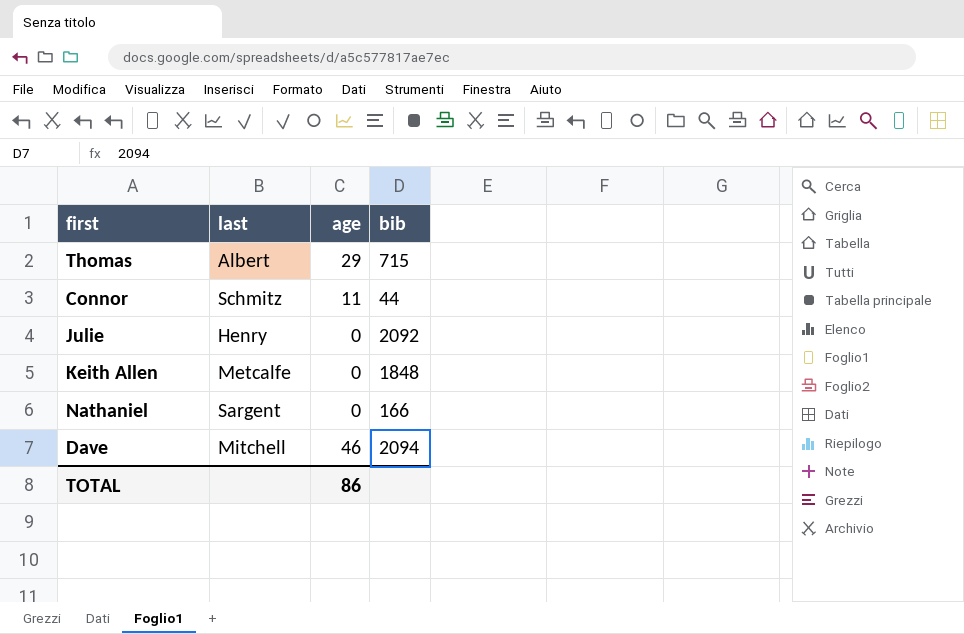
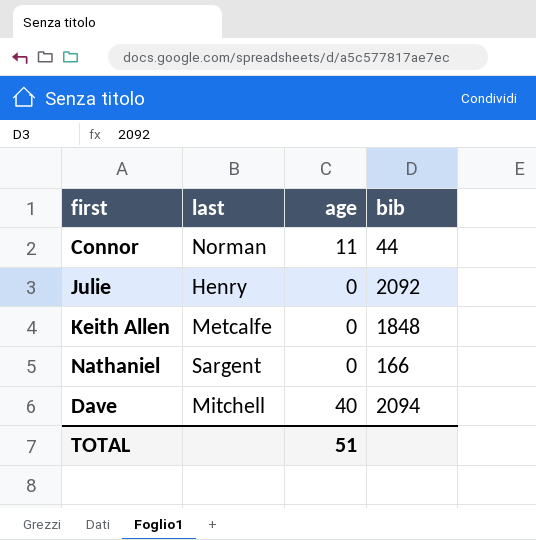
row Thomas: Albert | 29 | 715 -> none
Connor | last: Schmitz -> Norman
Dave | age: 46 -> 40
TOTAL | age: 86 -> 51

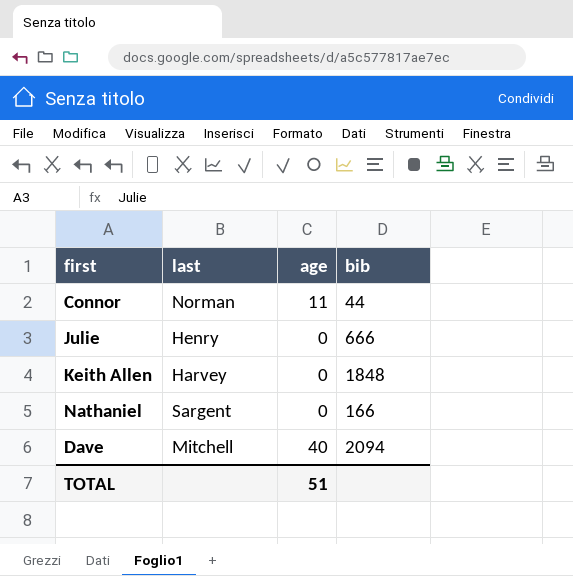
Julie | bib: 2092 -> 666
Keith Allen | last: Metcalfe -> Harvey

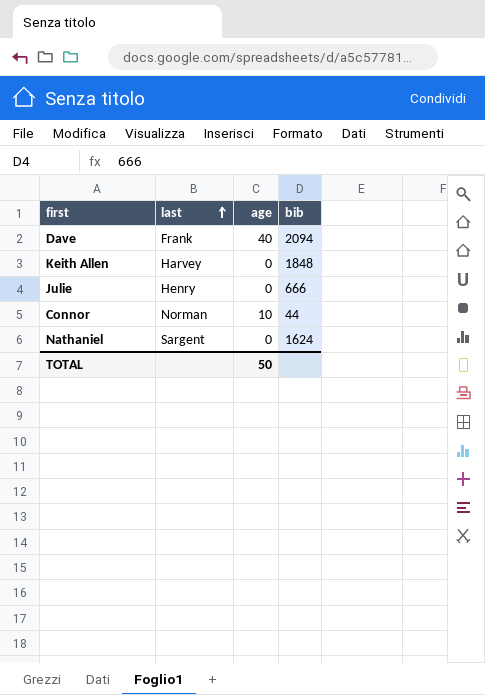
row order: none -> last ascending
Dave | last: Mitchell -> Frank
Connor | age: 11 -> 10
Nathaniel | bib: 166 -> 1624
TOTAL | age: 51 -> 50

